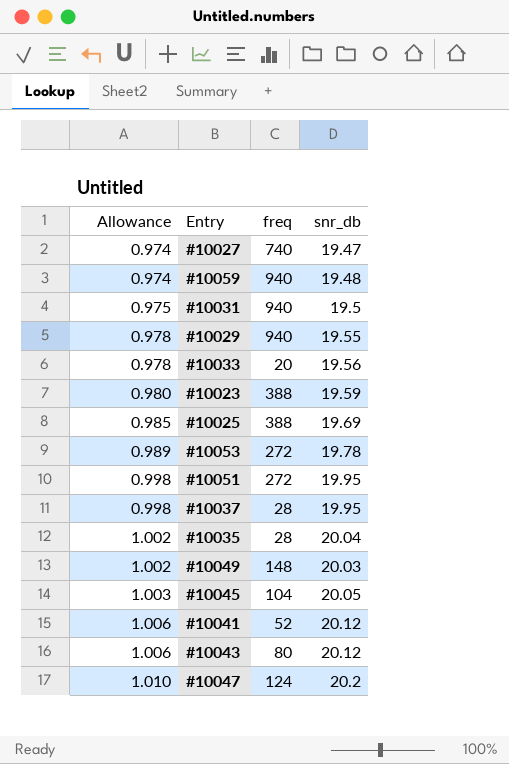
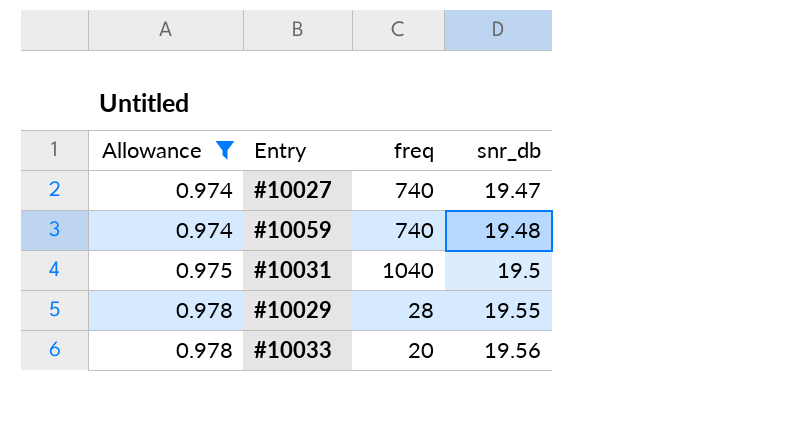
filter: none -> Allowance <= 0.978
#10059 | freq: 940 -> 740
#10031 | freq: 940 -> 1040
#10029 | freq: 940 -> 28

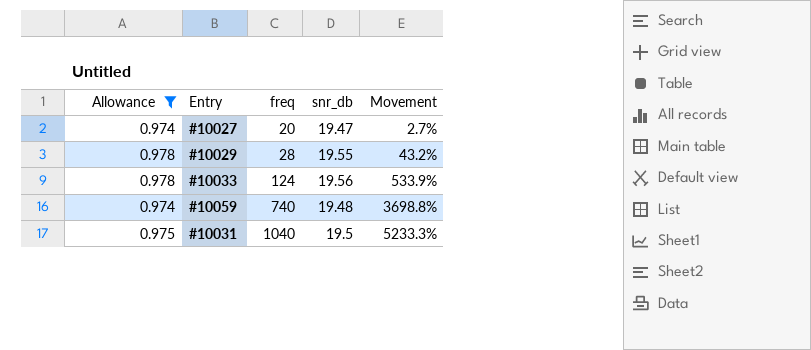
row order: Allowance ascending -> freq ascending
column Movement | formula: none -> ([freq] - [snr_db]) / [snr_db]
#10027 | freq: 740 -> 20
#10033 | freq: 20 -> 124

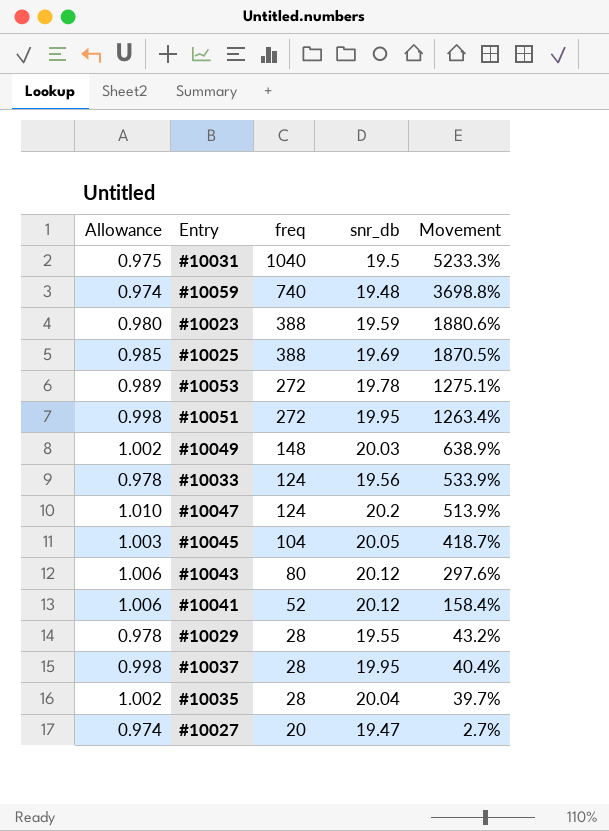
filter: Allowance <= 0.978 -> none
row order: freq ascending -> freq descending

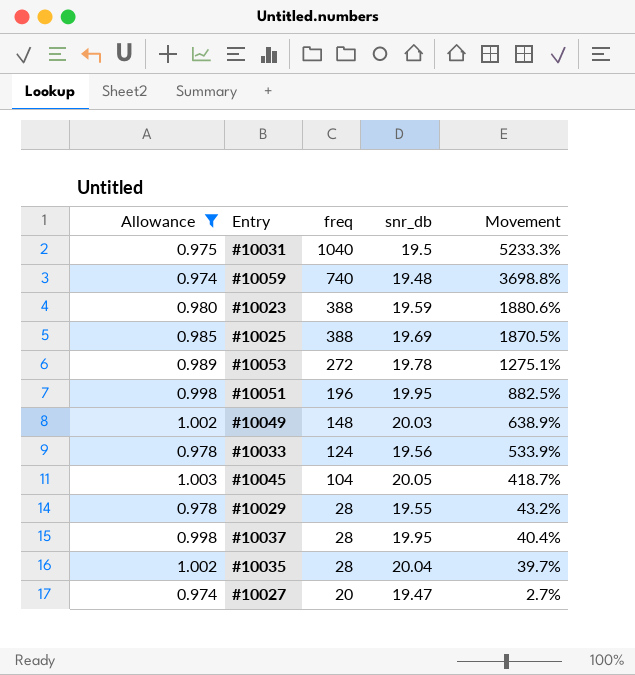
filter: none -> Allowance <= 1.003
#10051 | freq: 272 -> 196
#10051 | Movement: 1263.4% -> 882.5%

